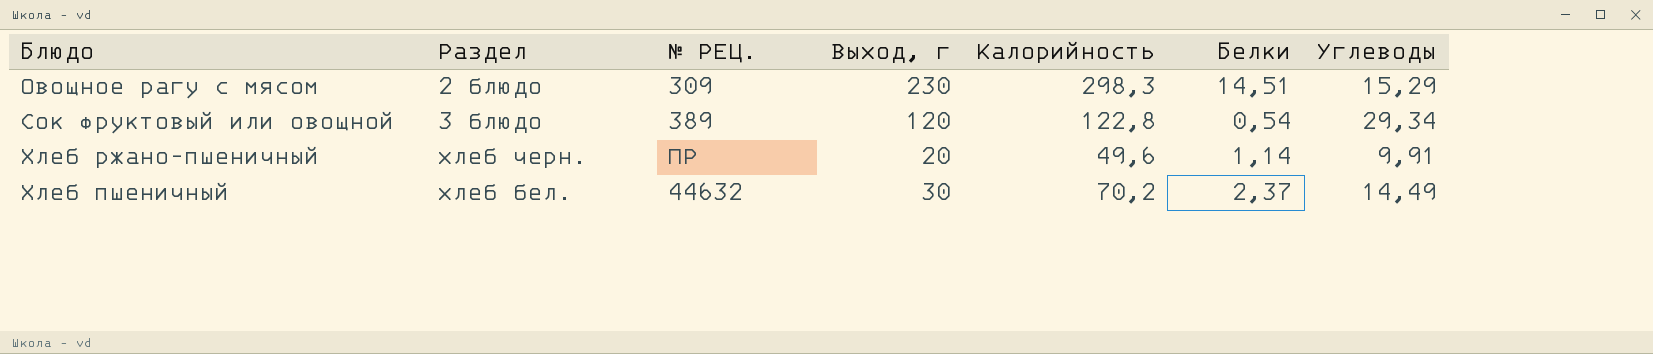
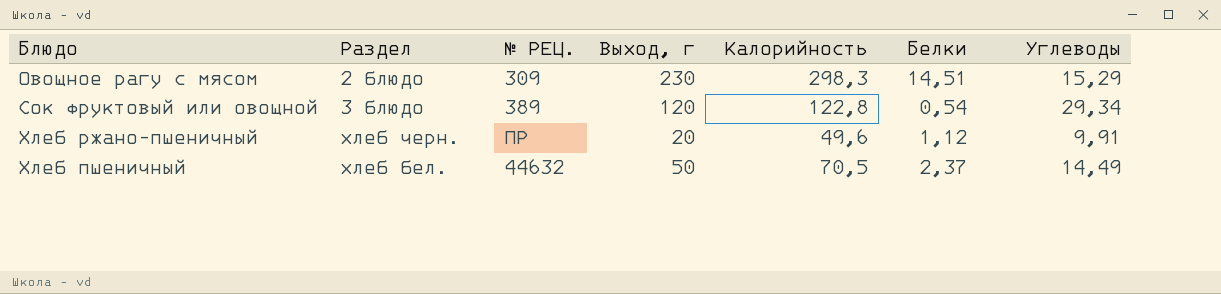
Хлеб ржано-пшеничный | Белки: 1,14 -> 1,12
Хлеб пшеничный | Выход, г: 30 -> 50
Хлеб пшеничный | Калорийность: 70,2 -> 70,5

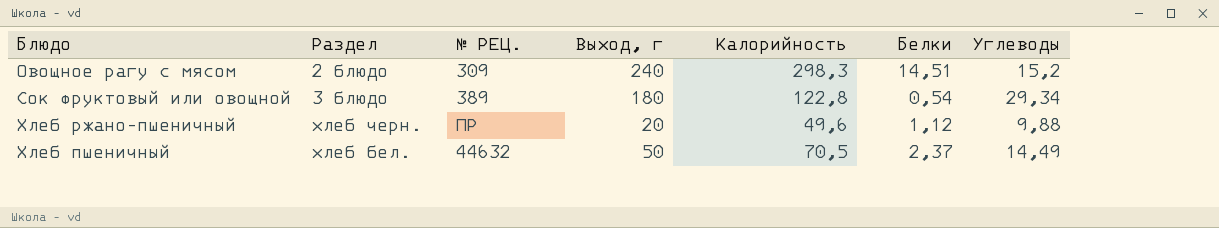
Овощное рагу с мясом | Выход, г: 230 -> 240
Овощное рагу с мясом | Углеводы: 15,29 -> 15,2
Сок фруктовый или овощной | Выход, г: 120 -> 180
Хлеб ржано-пшеничный | Углеводы: 9,91 -> 9,88

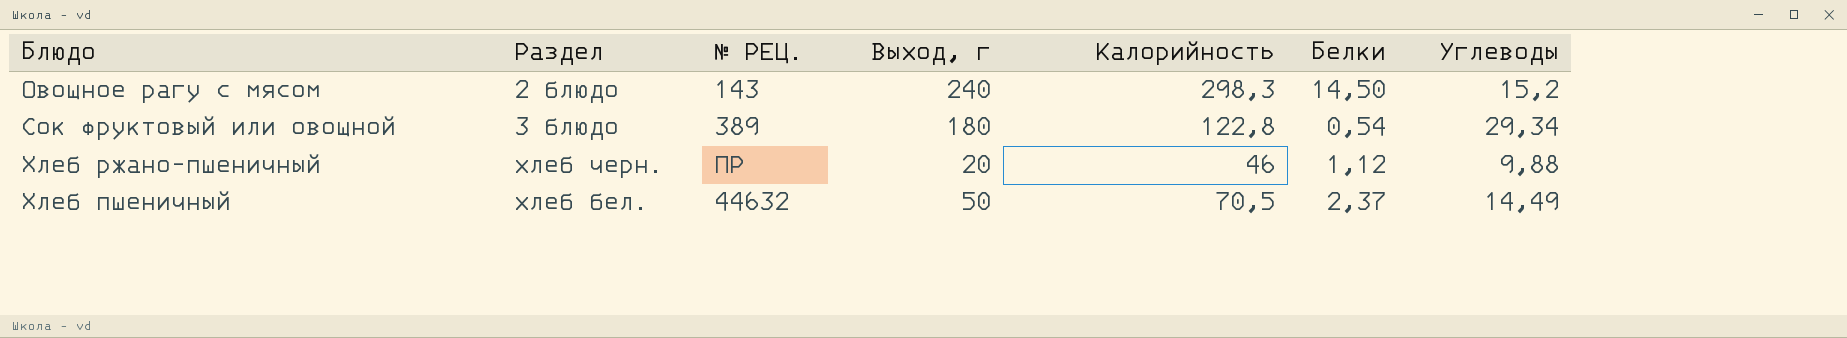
Овощное рагу с мясом | № РЕЦ.: 309 -> 143
Овощное рагу с мясом | Белки: 14,51 -> 14,50
Хлеб ржано-пшеничный | Калорийность: 49,6 -> 46

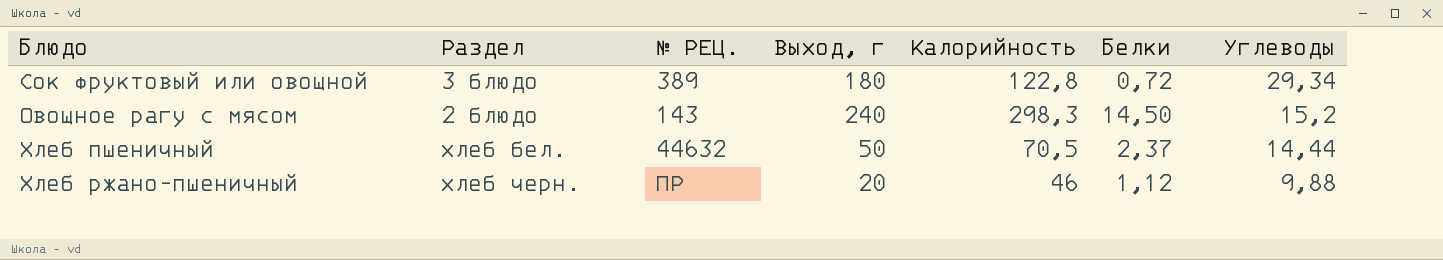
row order: none -> Углеводы descending
Сок фруктовый или овощной | Белки: 0,54 -> 0,72
Хлеб пшеничный | Углеводы: 14,49 -> 14,44

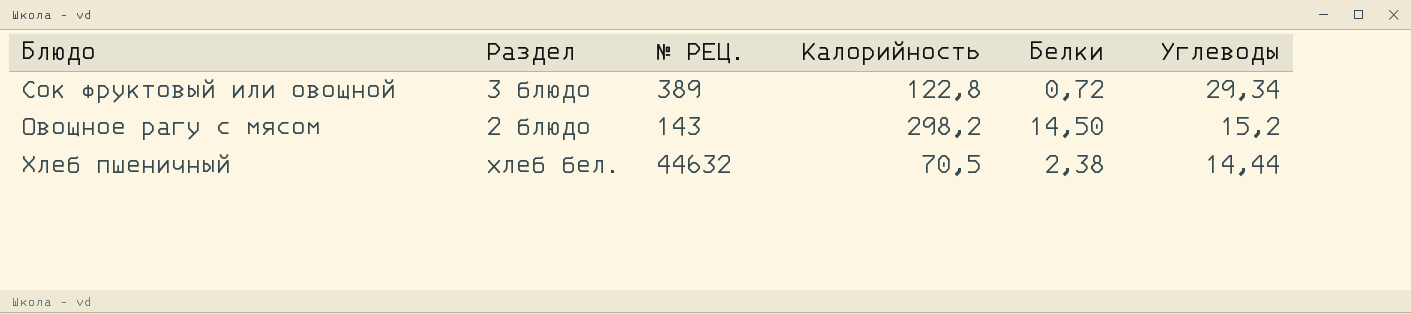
column Выход, г | position: 4 -> none
row Хлеб ржано-пшеничный: хлеб черн. | ПР | 20 | 46 | 1,12 | 9,88 -> none
Овощное рагу с мясом | Калорийность: 298,3 -> 298,2
Хлеб пшеничный | Белки: 2,37 -> 2,38

